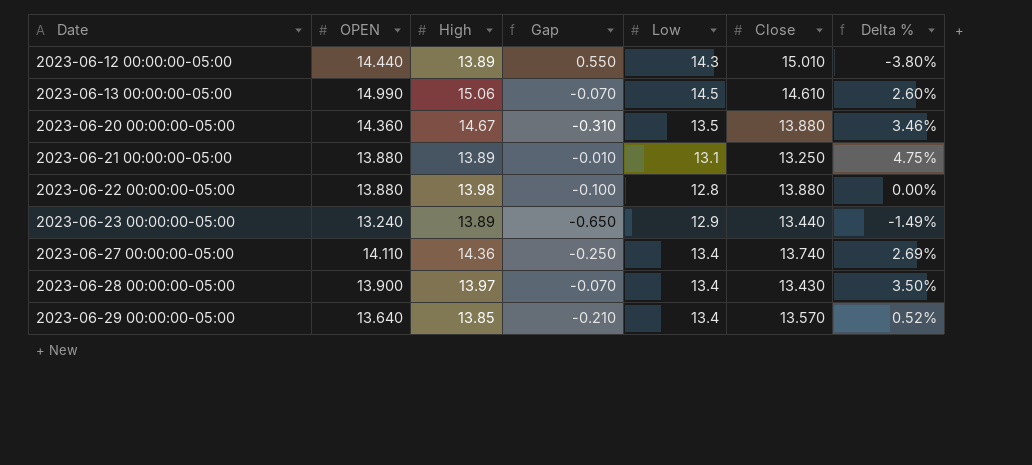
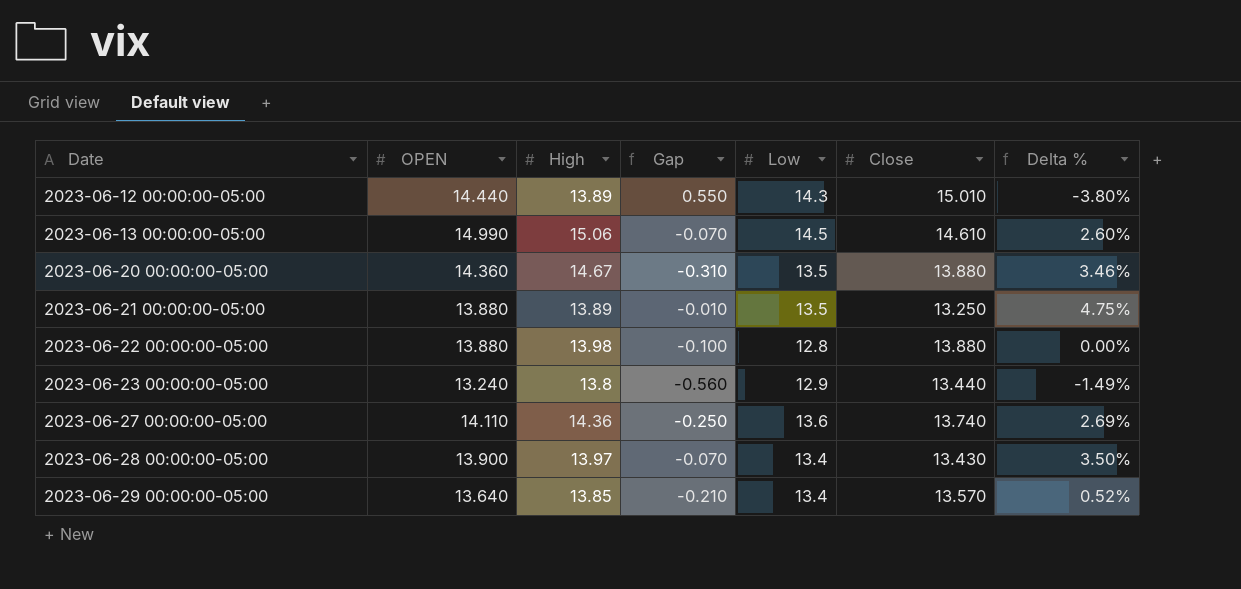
2023-06-21 00:00:00-05:00 | Low: 13.1 -> 13.5
2023-06-23 00:00:00-05:00 | High: 13.89 -> 13.8
2023-06-23 00:00:00-05:00 | Gap: -0.650 -> -0.560
2023-06-27 00:00:00-05:00 | Low: 13.4 -> 13.6

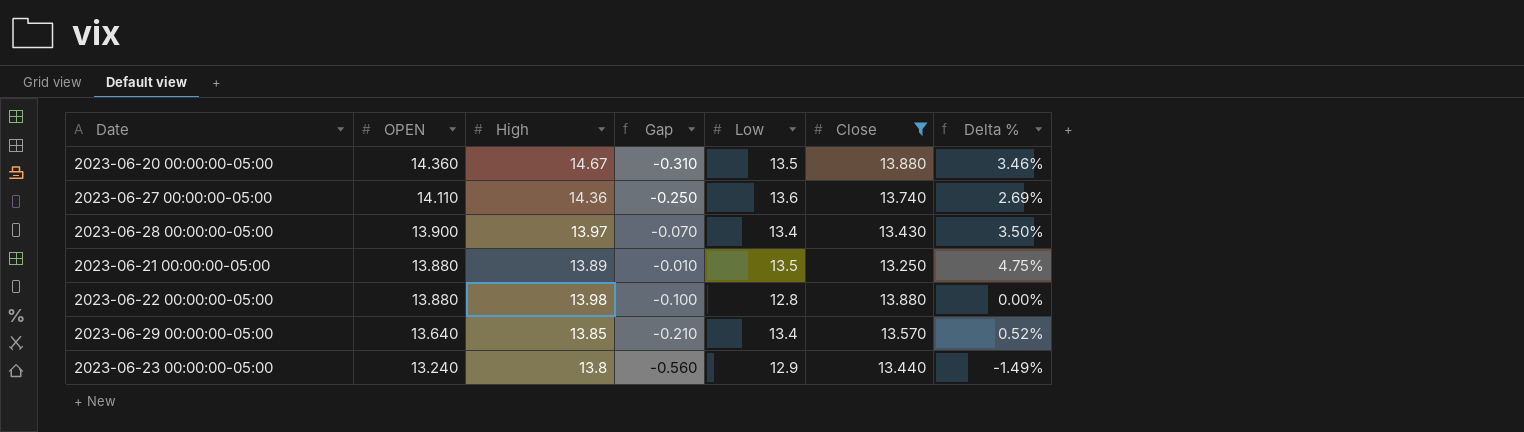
filter: none -> Close <= 13.880
row order: Date ascending -> OPEN descending

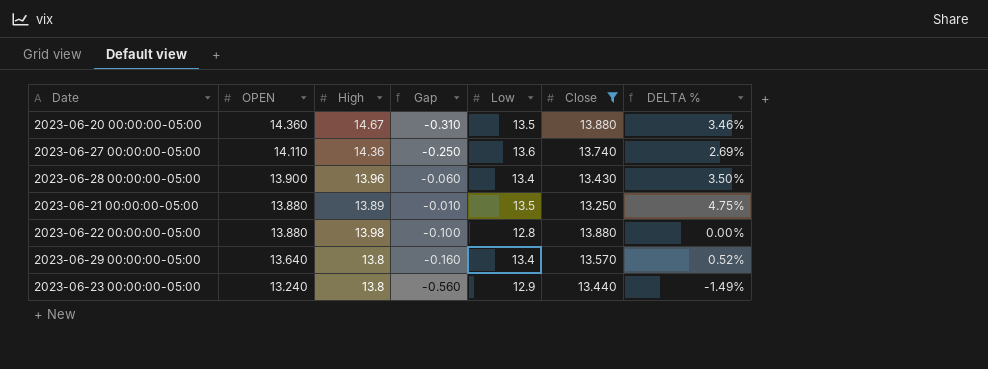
column name: Delta % -> DELTA %
2023-06-28 00:00:00-05:00 | High: 13.97 -> 13.96
2023-06-28 00:00:00-05:00 | Gap: -0.070 -> -0.060
2023-06-29 00:00:00-05:00 | High: 13.85 -> 13.8
2023-06-29 00:00:00-05:00 | Gap: -0.210 -> -0.160

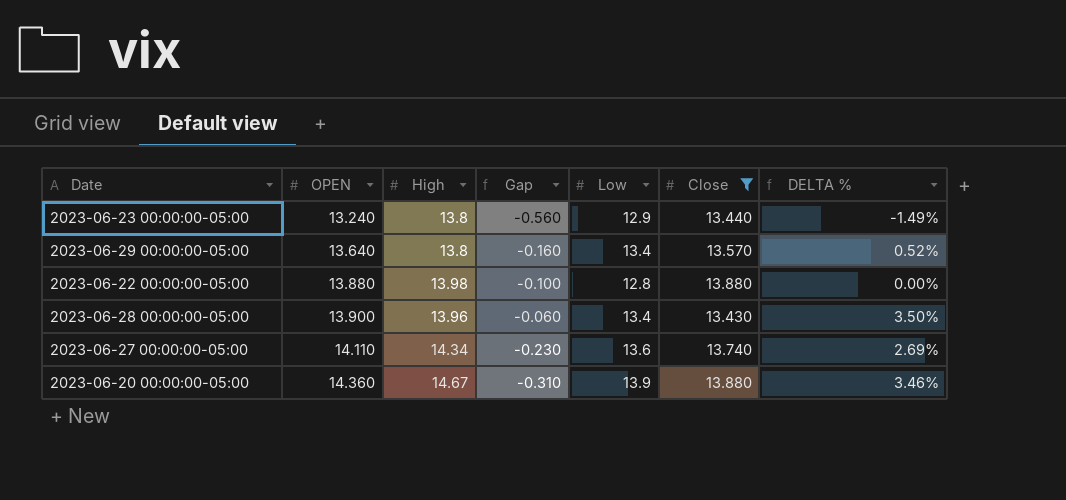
row order: OPEN descending -> OPEN ascending
row 2023-06-21 00:00:00-05:00: 13.880 | 13.89 | -0.010 | 13.5 | 13.250 | 4.75% -> none
2023-06-27 00:00:00-05:00 | High: 14.36 -> 14.34
2023-06-27 00:00:00-05:00 | Gap: -0.250 -> -0.230
2023-06-20 00:00:00-05:00 | Low: 13.5 -> 13.9

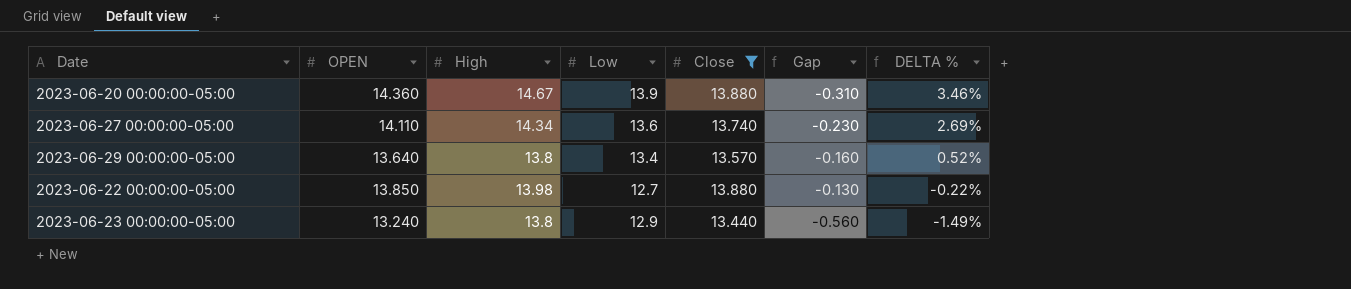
row order: OPEN ascending -> DELTA % descending
column Gap | position: 4 -> 6
row 2023-06-28 00:00:00-05:00: 13.900 | 13.96 | -0.060 | 13.4 | 13.430 | 3.50% -> none
2023-06-22 00:00:00-05:00 | OPEN: 13.880 -> 13.850
2023-06-22 00:00:00-05:00 | Low: 12.8 -> 12.7
2023-06-22 00:00:00-05:00 | Gap: -0.100 -> -0.130
2023-06-22 00:00:00-05:00 | DELTA %: 0.00% -> -0.22%

